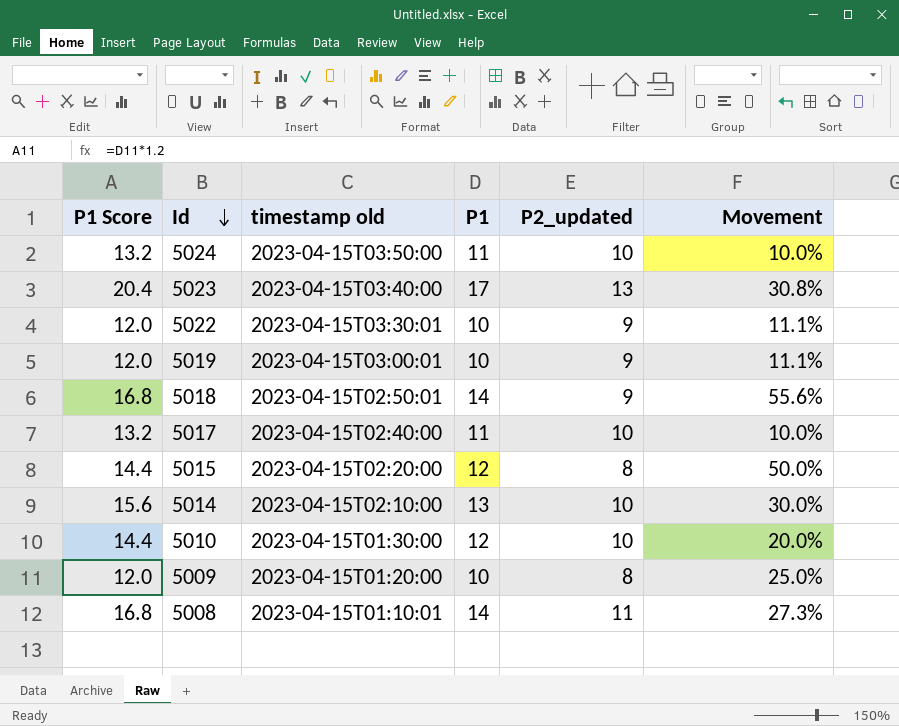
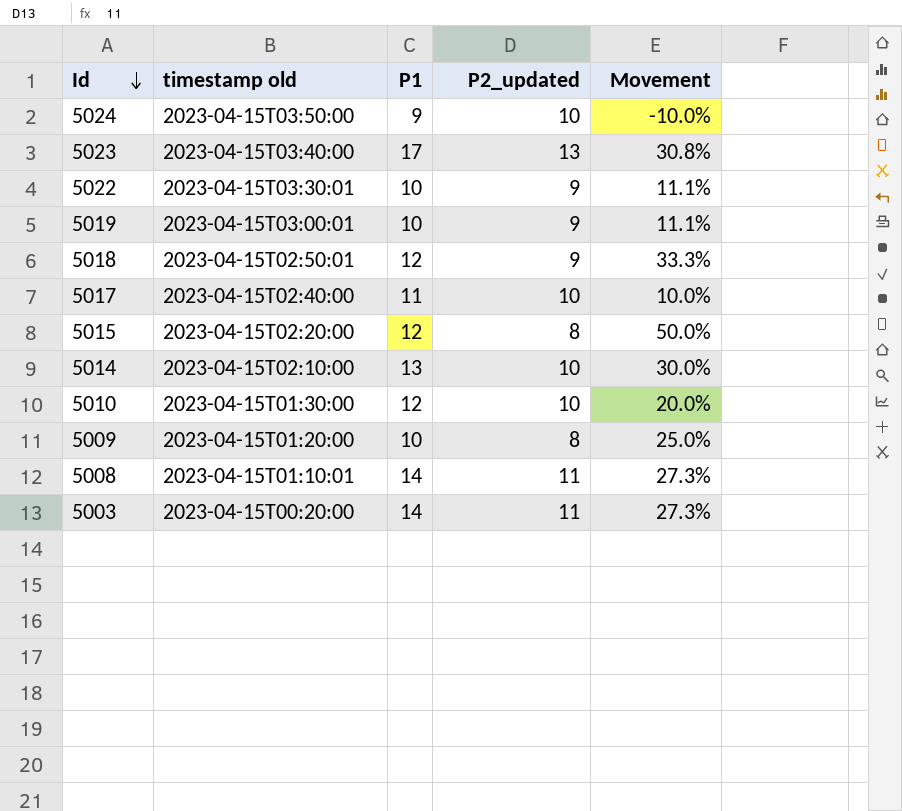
column P1 Score | formula: [P1] * 1.2 -> none
5024 | P1: 11 -> 9
5024 | Movement: 10.0% -> -10.0%
5018 | P1: 14 -> 12
5018 | Movement: 55.6% -> 33.3%
row 5003: none -> 2023-04-15T00:20:00 | 14 | 11 | 27.3%

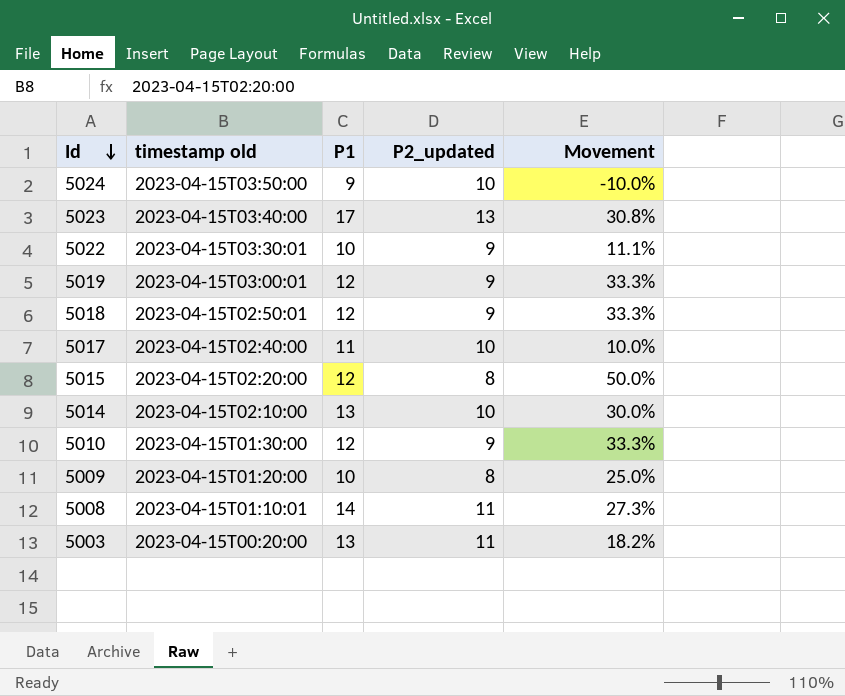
5019 | P1: 10 -> 12
5019 | Movement: 11.1% -> 33.3%
5010 | P2_updated: 10 -> 9
5010 | Movement: 20.0% -> 33.3%
5003 | P1: 14 -> 13
5003 | Movement: 27.3% -> 18.2%

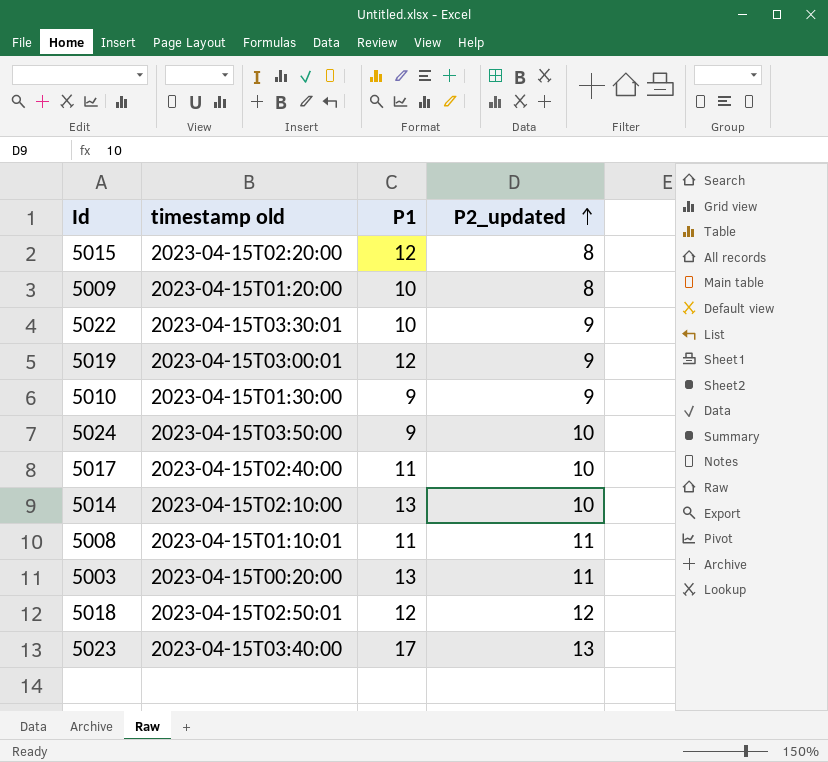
row order: Id descending -> P2_updated ascending
column Movement | formula: ([P1] - [P2_updated]) / [P2_updated] -> none
5010 | P1: 12 -> 9
5008 | P1: 14 -> 11
5018 | P2_updated: 9 -> 12

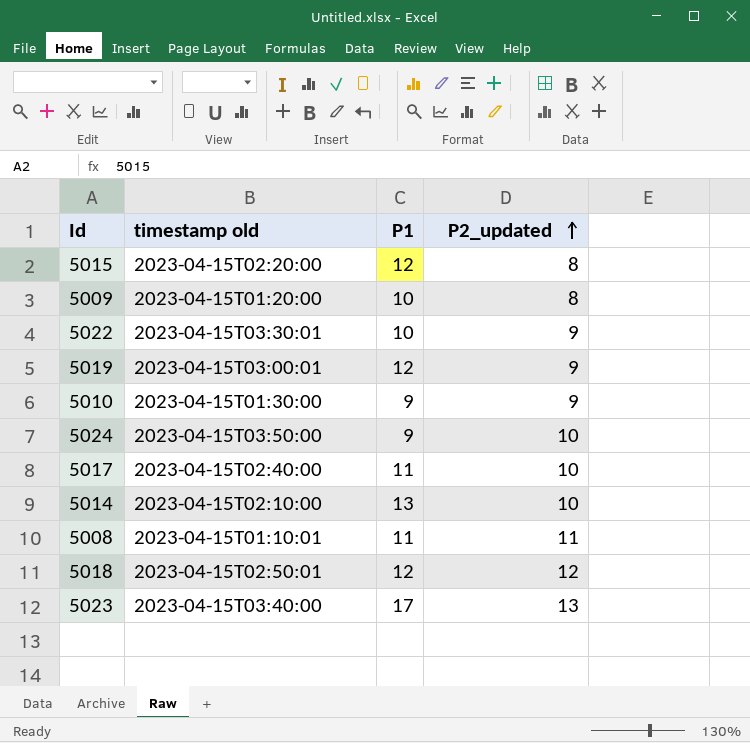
row 5003: 2023-04-15T00:20:00 | 13 | 11 -> none

